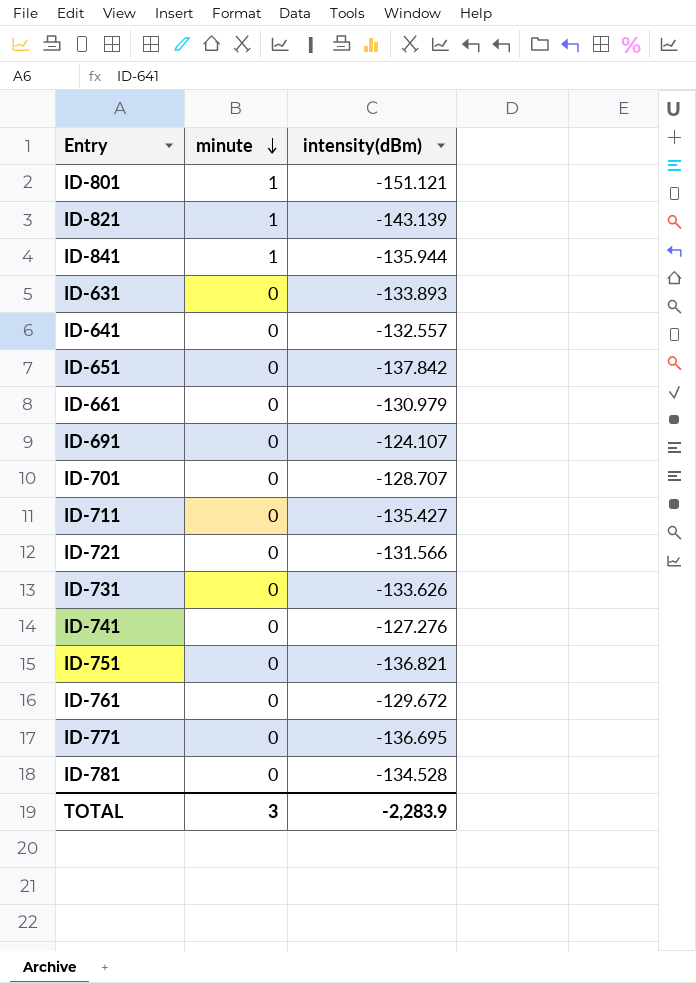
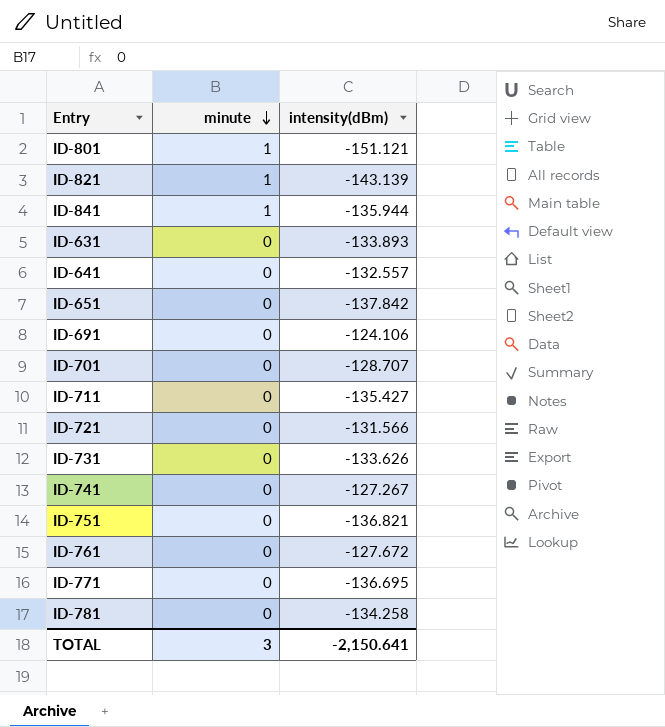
row ID-661: 0 | -130.979 -> none
ID-691 | intensity(dBm): -124.107 -> -124.106
ID-741 | intensity(dBm): -127.276 -> -127.267
ID-761 | intensity(dBm): -129.672 -> -127.672
ID-781 | intensity(dBm): -134.528 -> -134.258
TOTAL | intensity(dBm): -2,283.9 -> -2,150.641

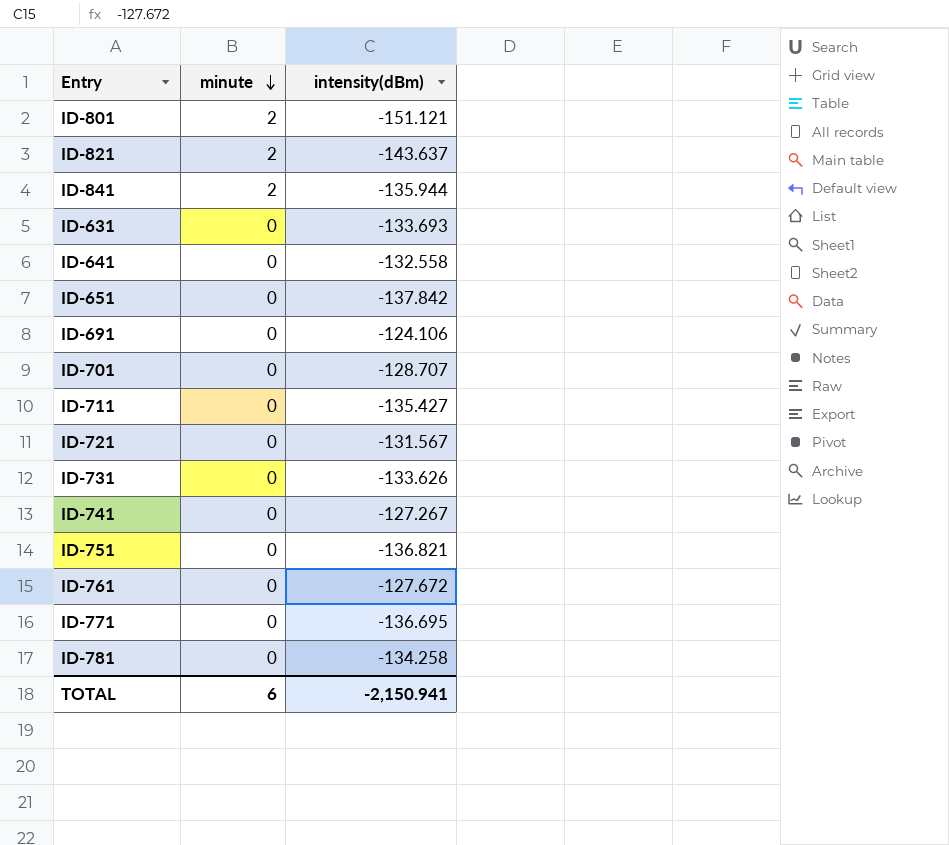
ID-801 | minute: 1 -> 2
ID-821 | minute: 1 -> 2
ID-821 | intensity(dBm): -143.139 -> -143.637
ID-841 | minute: 1 -> 2
ID-631 | intensity(dBm): -133.893 -> -133.693
ID-641 | intensity(dBm): -132.557 -> -132.558
ID-721 | intensity(dBm): -131.566 -> -131.567
TOTAL | minute: 3 -> 6
TOTAL | intensity(dBm): -2,150.641 -> -2,150.941

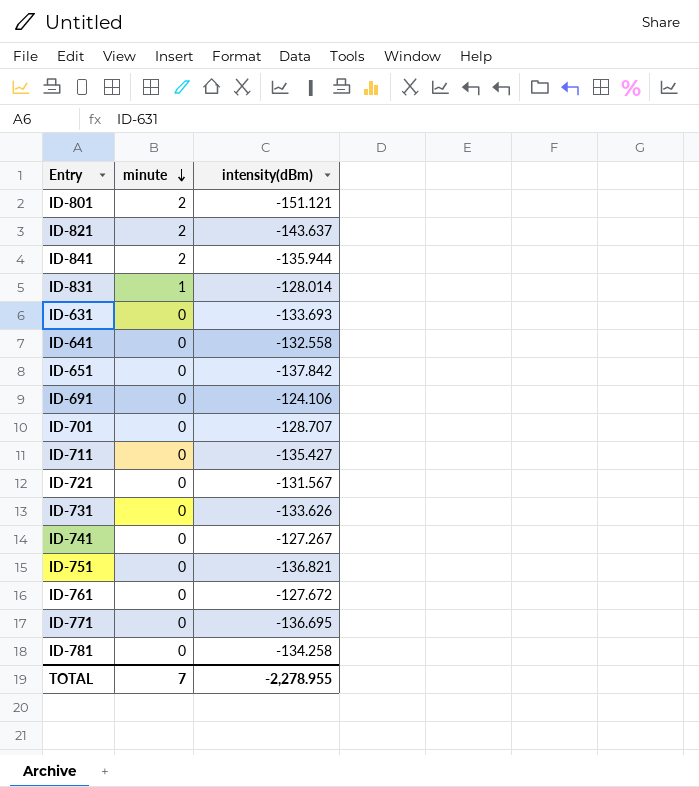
row ID-831: none -> 1 | -128.014
TOTAL | minute: 6 -> 7
TOTAL | intensity(dBm): -2,150.941 -> -2,278.955

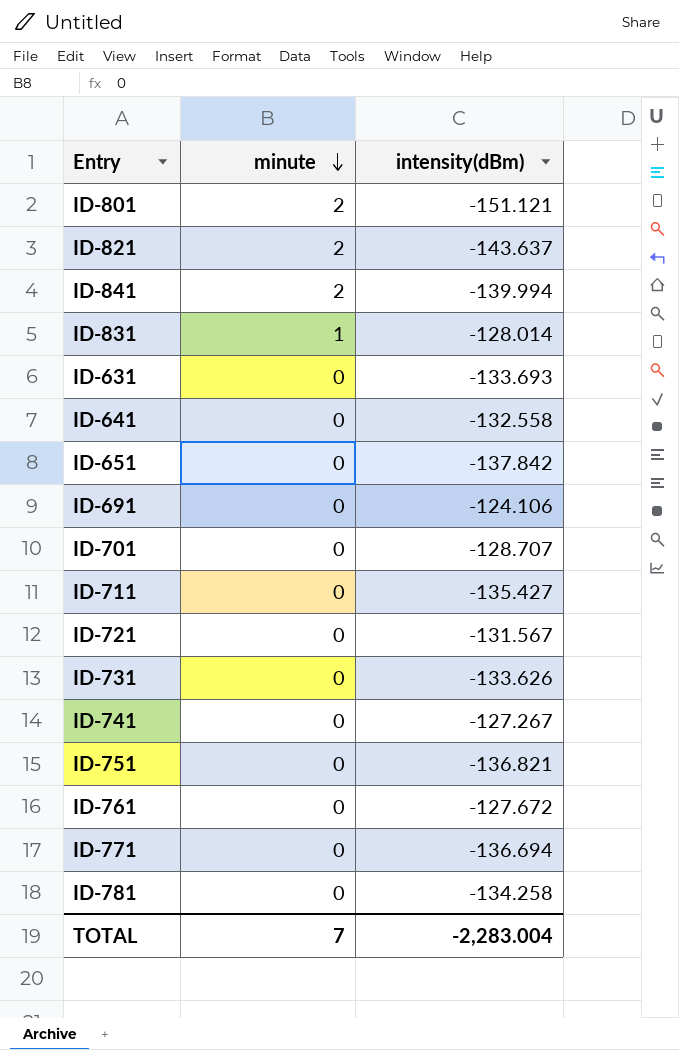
ID-841 | intensity(dBm): -135.944 -> -139.994
ID-771 | intensity(dBm): -136.695 -> -136.694
TOTAL | intensity(dBm): -2,278.955 -> -2,283.004

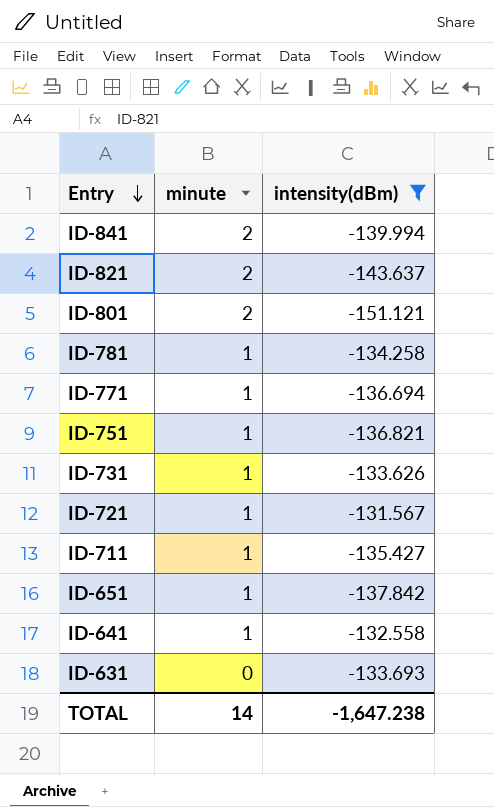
filter: none -> intensity(dBm) <= -131.567
row order: minute descending -> Entry descending
ID-781 | minute: 0 -> 1
ID-771 | minute: 0 -> 1
ID-751 | minute: 0 -> 1
ID-731 | minute: 0 -> 1
ID-721 | minute: 0 -> 1
ID-711 | minute: 0 -> 1
ID-651 | minute: 0 -> 1
ID-641 | minute: 0 -> 1
TOTAL | minute: 7 -> 14
TOTAL | intensity(dBm): -2,283.004 -> -1,647.238

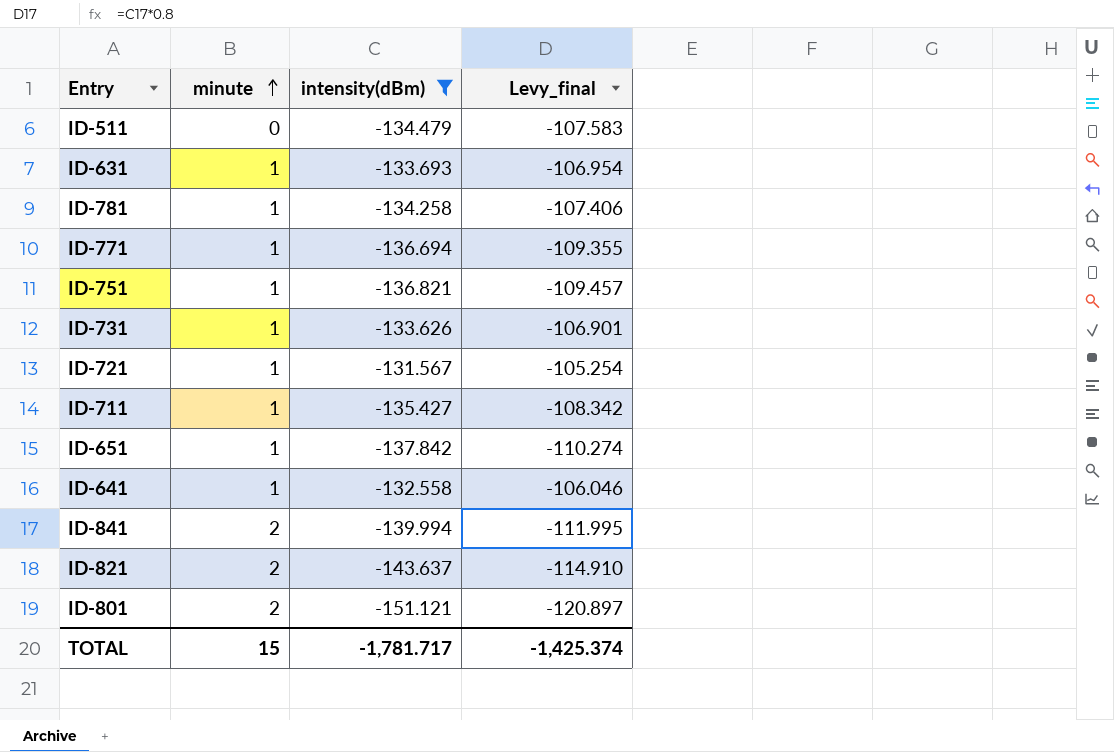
row order: Entry descending -> minute ascending
column Levy_final | formula: none -> [intensity(dBm)] * 0.8
row ID-511: none -> 0 | -134.479 | -107.583
ID-631 | minute: 0 -> 1
TOTAL | minute: 14 -> 15
TOTAL | intensity(dBm): -1,647.238 -> -1,781.717

